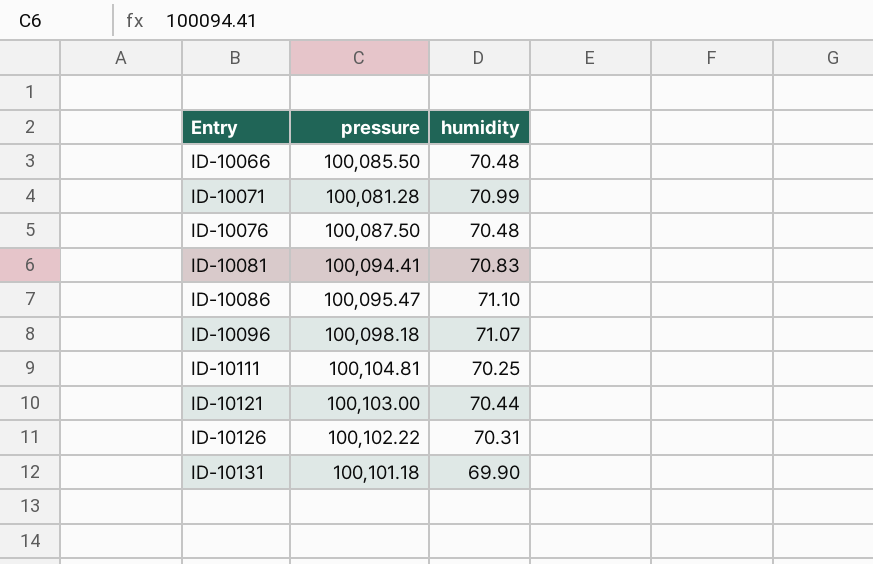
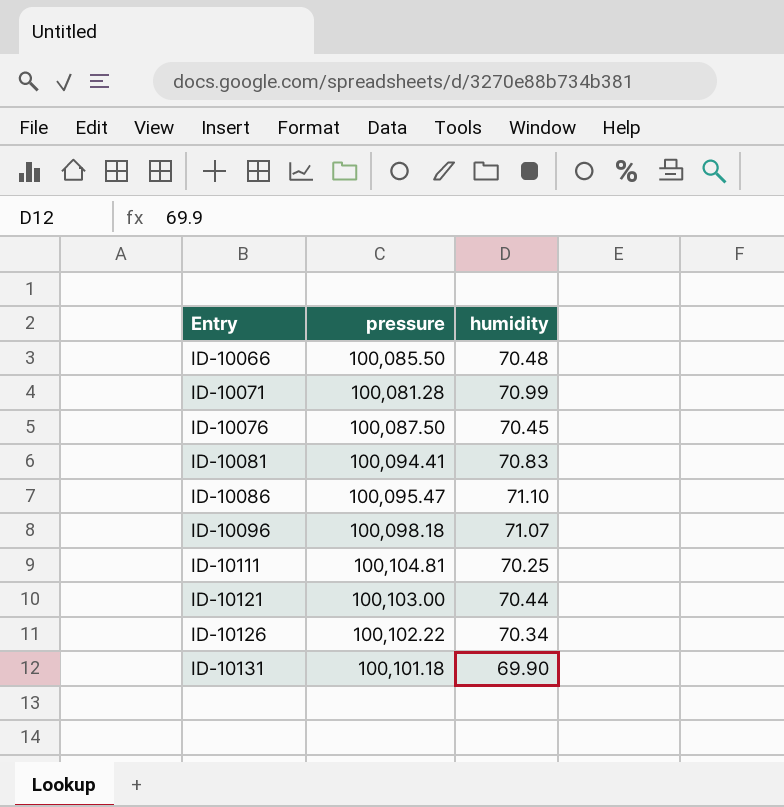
ID-10076 | humidity: 70.48 -> 70.45
ID-10126 | humidity: 70.31 -> 70.34

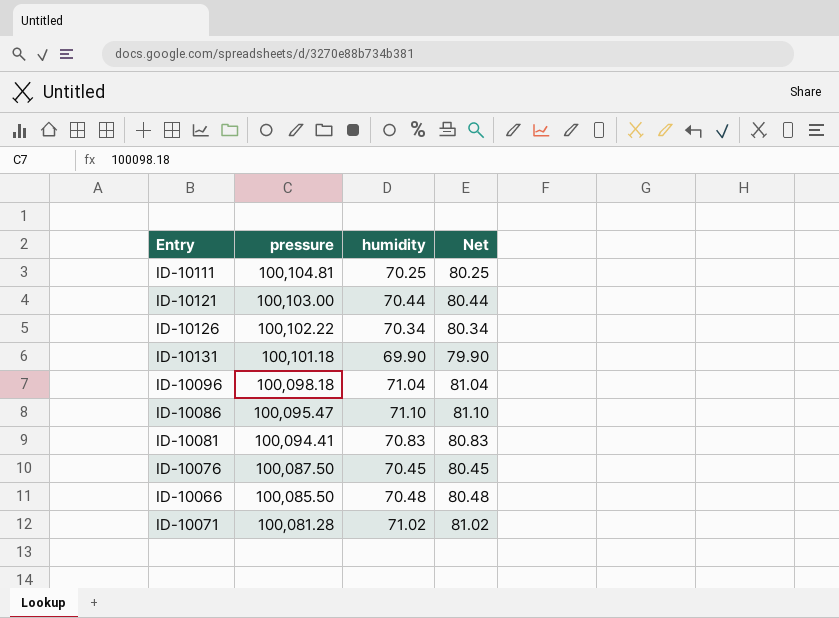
row order: Entry ascending -> pressure descending
column Net | formula: none -> [humidity] + 10
ID-10096 | humidity: 71.07 -> 71.04
ID-10071 | humidity: 70.99 -> 71.02

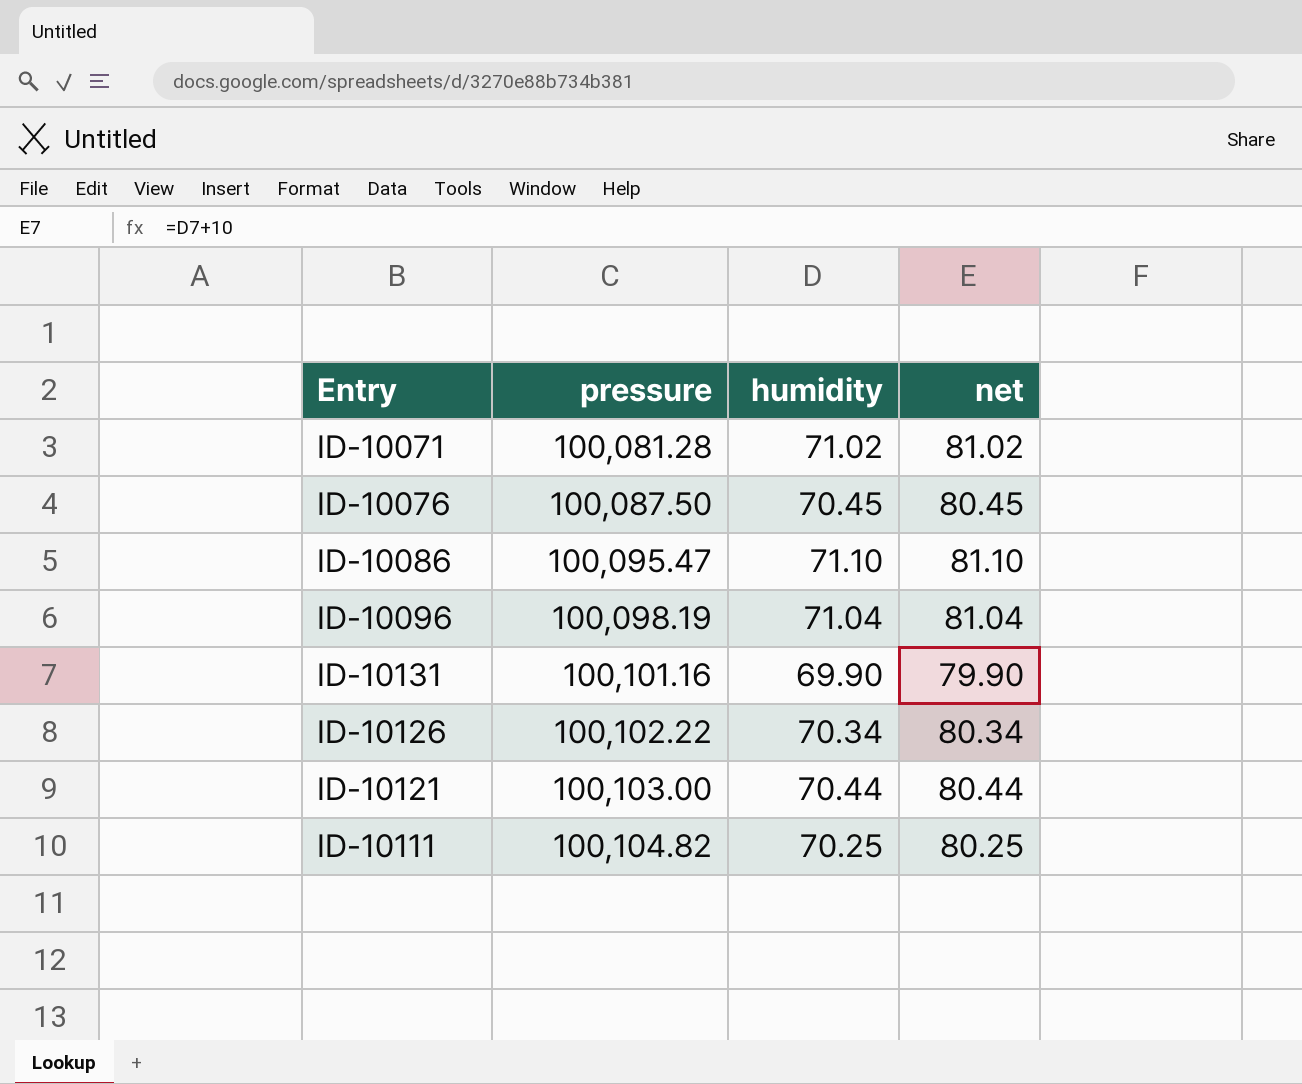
row order: pressure descending -> pressure ascending
column name: Net -> net
row ID-10081: 100,094.41 | 70.83 | 80.83 -> none
row ID-10066: 100,085.50 | 70.48 | 80.48 -> none
ID-10096 | pressure: 100,098.18 -> 100,098.19
ID-10131 | pressure: 100,101.18 -> 100,101.16
ID-10111 | pressure: 100,104.81 -> 100,104.82

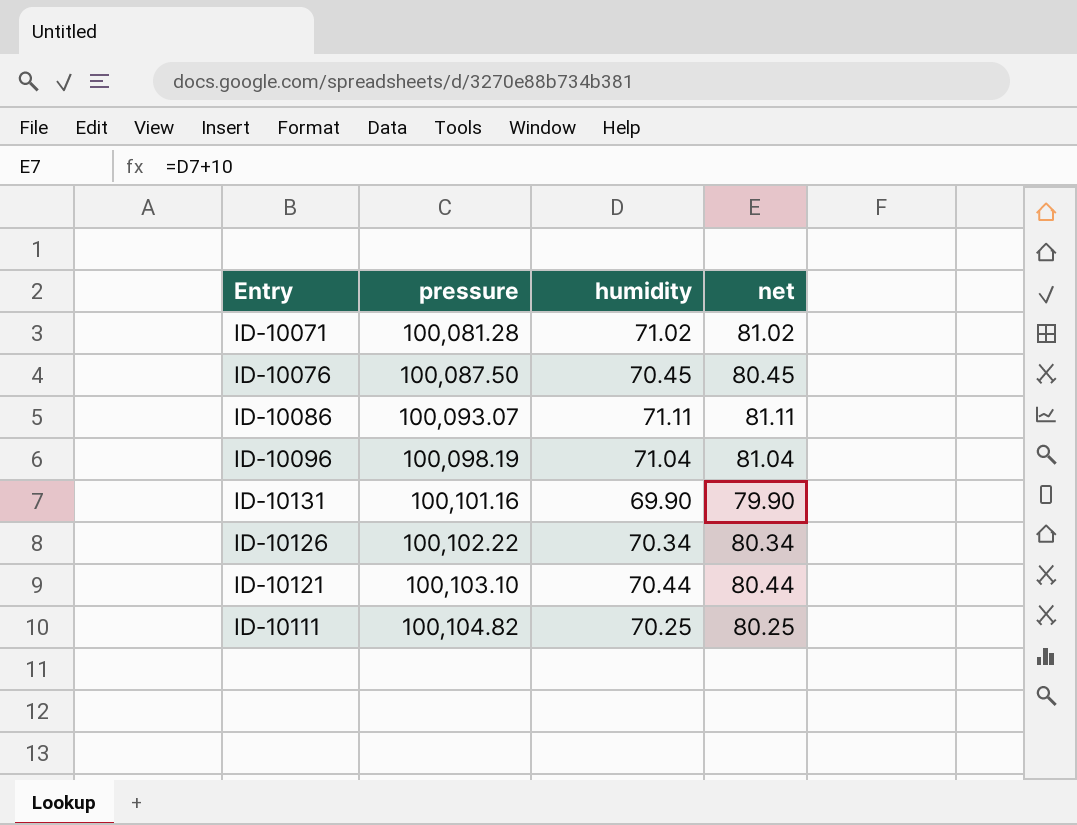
ID-10086 | pressure: 100,095.47 -> 100,093.07
ID-10086 | humidity: 71.10 -> 71.11
ID-10086 | net: 81.10 -> 81.11
ID-10121 | pressure: 100,103.00 -> 100,103.10

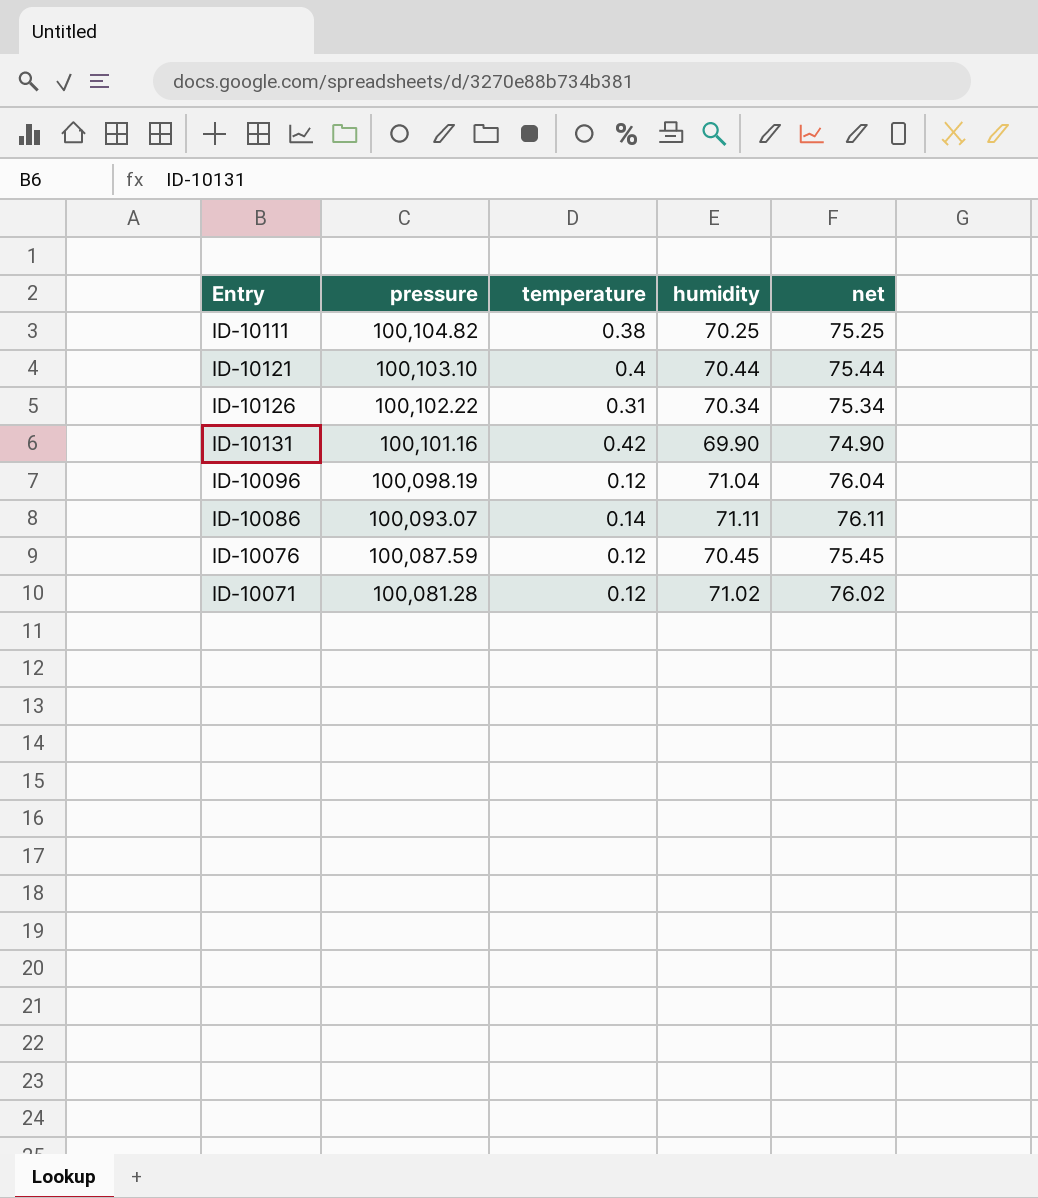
row order: pressure ascending -> pressure descending
column temperature | position: none -> 3
column net | formula: [humidity] + 10 -> [humidity] + 5
ID-10076 | pressure: 100,087.50 -> 100,087.59

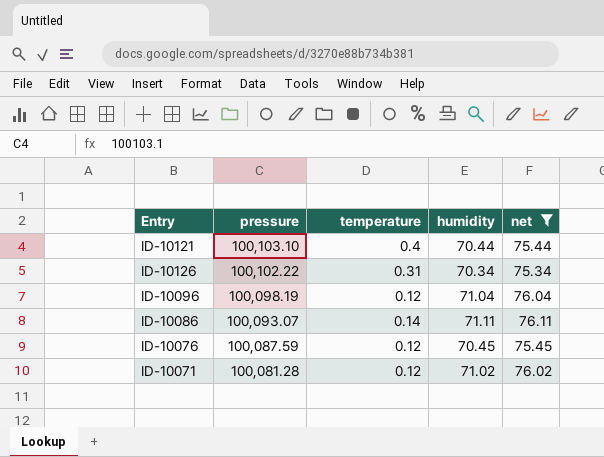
filter: none -> net >= 75.34

